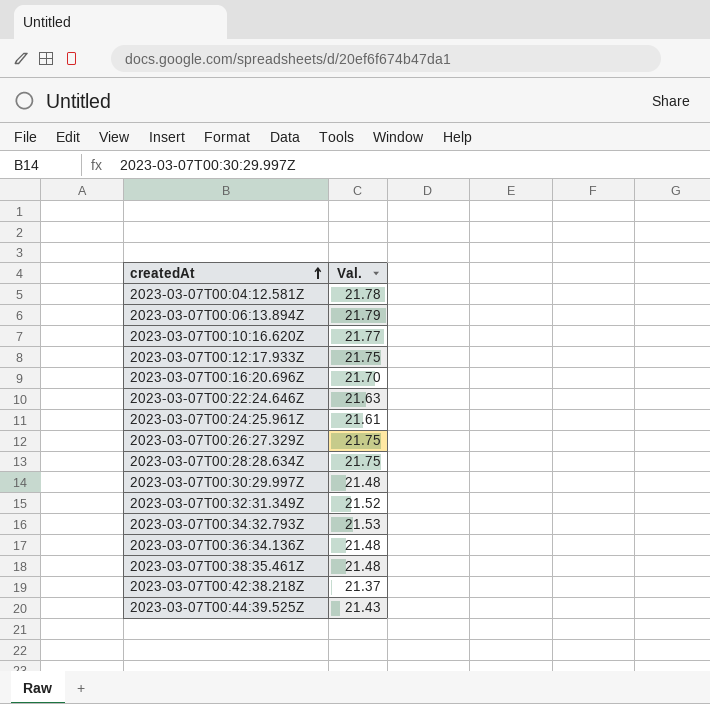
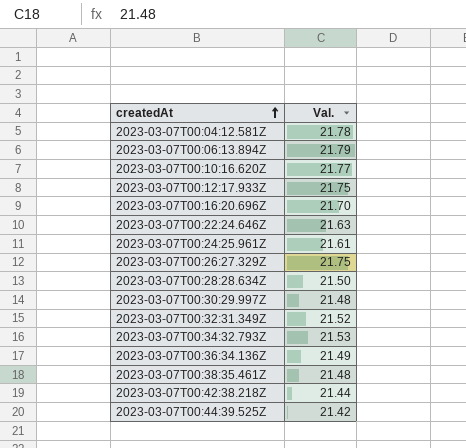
2023-03-07T00:28:28.634Z | Val.: 21.75 -> 21.50
2023-03-07T00:36:34.136Z | Val.: 21.48 -> 21.49
2023-03-07T00:42:38.218Z | Val.: 21.37 -> 21.44
2023-03-07T00:44:39.525Z | Val.: 21.43 -> 21.42

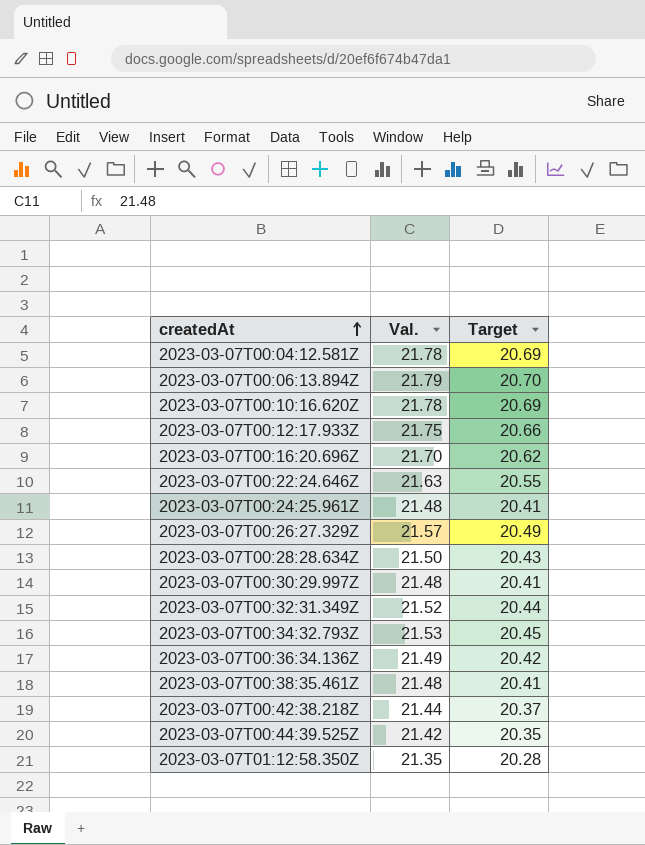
column Target | formula: none -> [Val.] * 0.95
2023-03-07T00:10:16.620Z | Val.: 21.77 -> 21.78
2023-03-07T00:24:25.961Z | Val.: 21.61 -> 21.48
2023-03-07T00:26:27.329Z | Val.: 21.75 -> 21.57
row 2023-03-07T01:12:58.350Z: none -> 21.35 | 20.28

